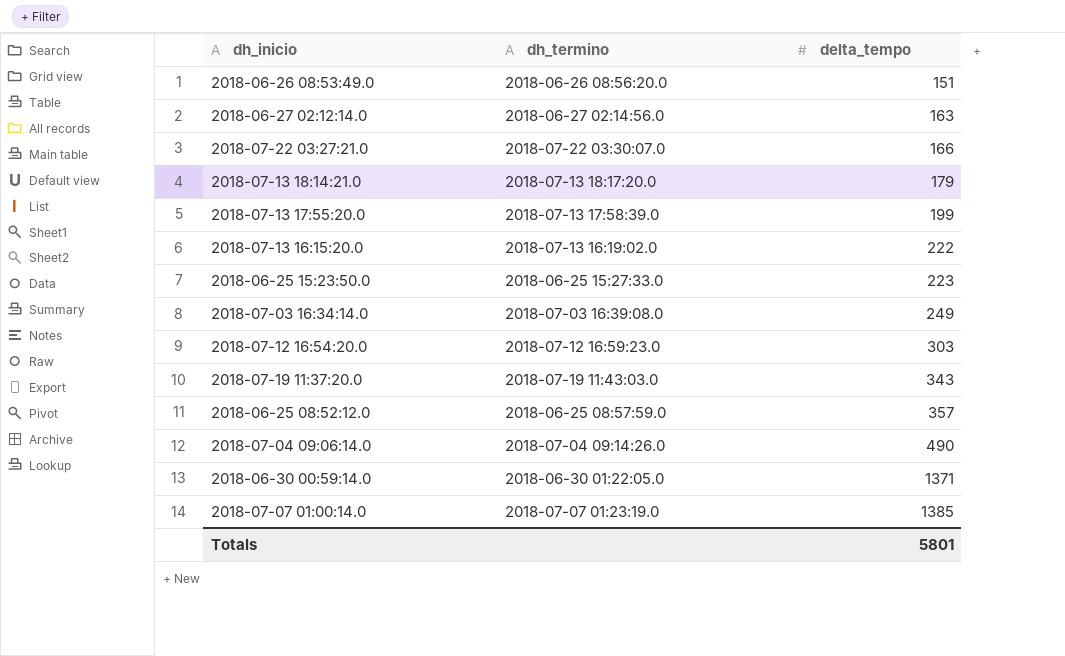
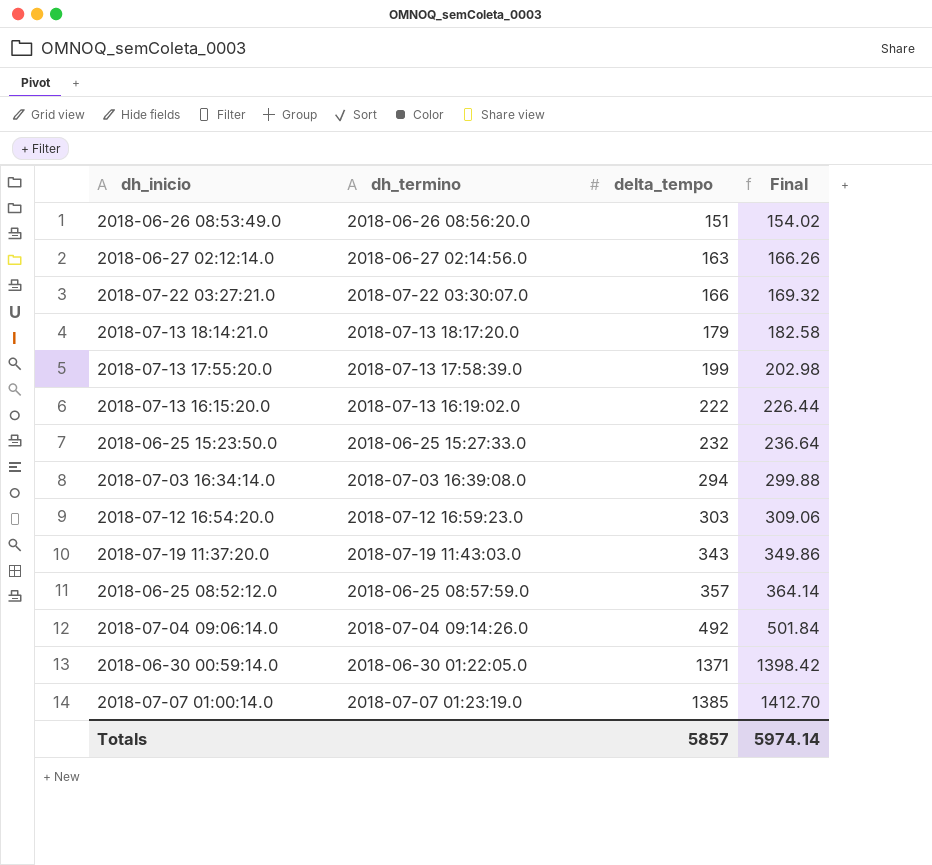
column Final | formula: none -> [delta_tempo] * 1.02
2018-06-25 15:23:50.0 | delta_tempo: 223 -> 232
2018-07-03 16:34:14.0 | delta_tempo: 249 -> 294
2018-07-04 09:06:14.0 | delta_tempo: 490 -> 492
Totals | delta_tempo: 5801 -> 5857

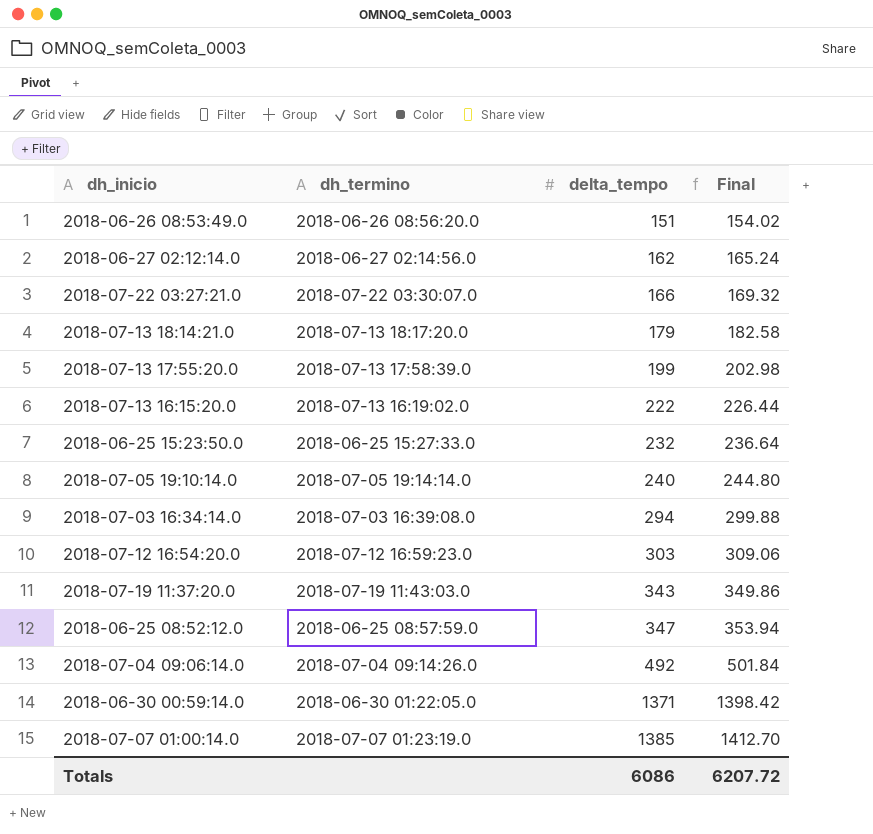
2018-06-27 02:12:14.0 | delta_tempo: 163 -> 162
2018-06-27 02:12:14.0 | Final: 166.26 -> 165.24
row 2018-07-05 19:10:14.0: none -> 2018-07-05 19:14:14.0 | 240 | 244.80
2018-06-25 08:52:12.0 | delta_tempo: 357 -> 347
2018-06-25 08:52:12.0 | Final: 364.14 -> 353.94
Totals | delta_tempo: 5857 -> 6086
Totals | Final: 5974.14 -> 6207.72

